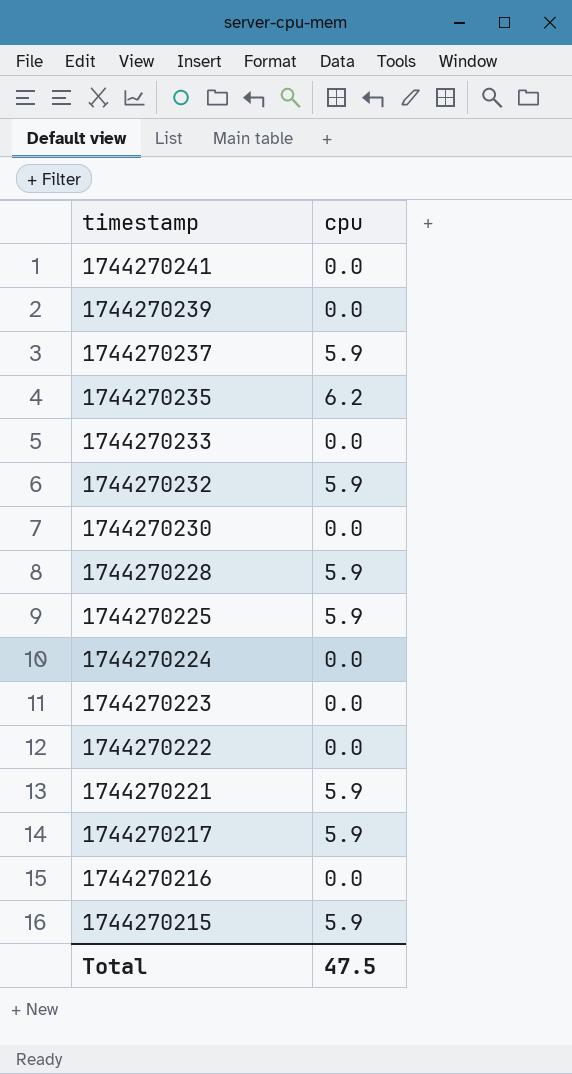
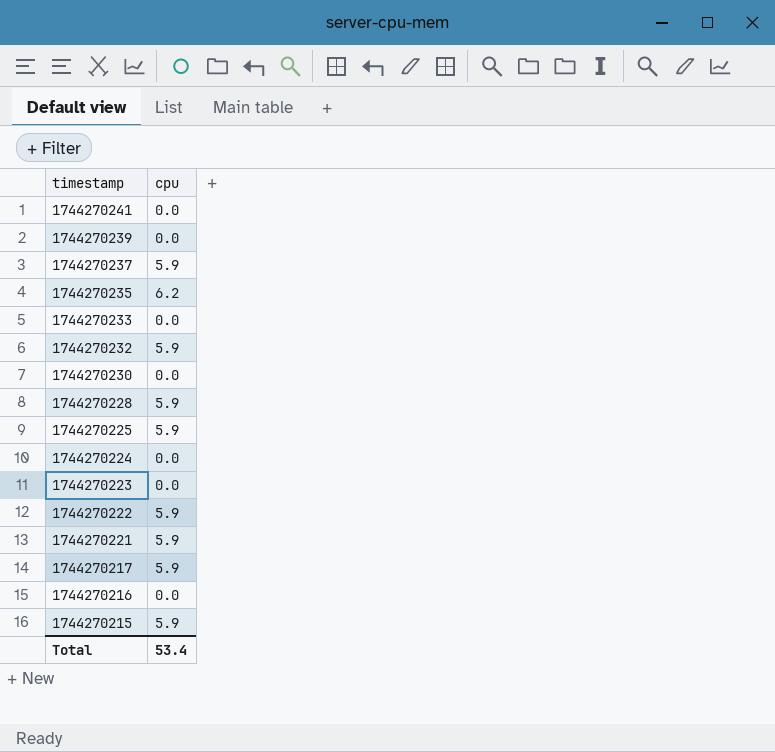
1744270222 | cpu: 0.0 -> 5.9
Total | cpu: 47.5 -> 53.4

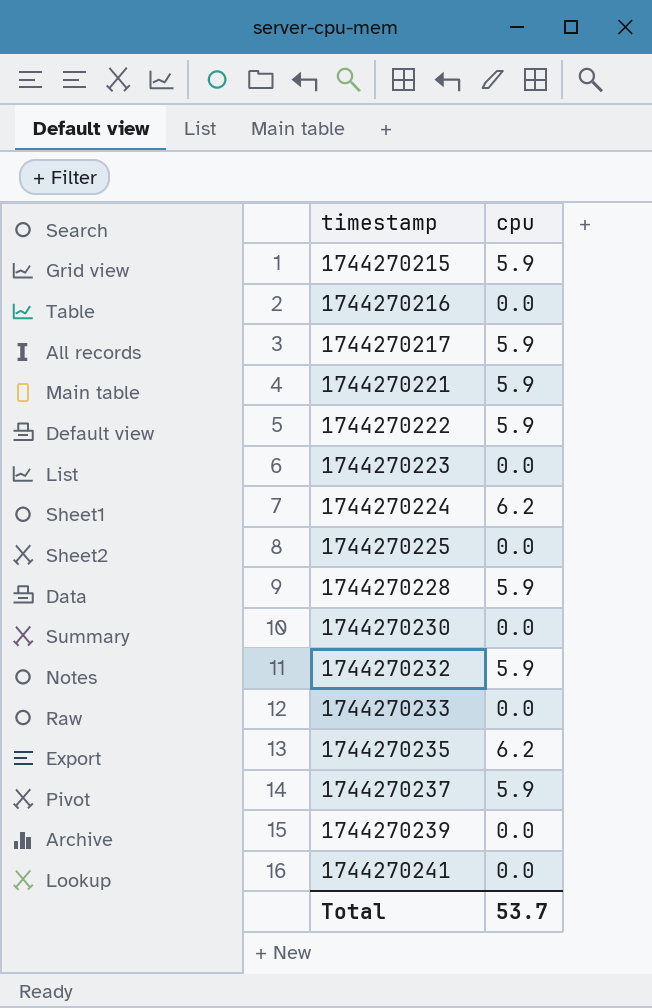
row order: timestamp descending -> timestamp ascending
1744270224 | cpu: 0.0 -> 6.2
1744270225 | cpu: 5.9 -> 0.0
Total | cpu: 53.4 -> 53.7

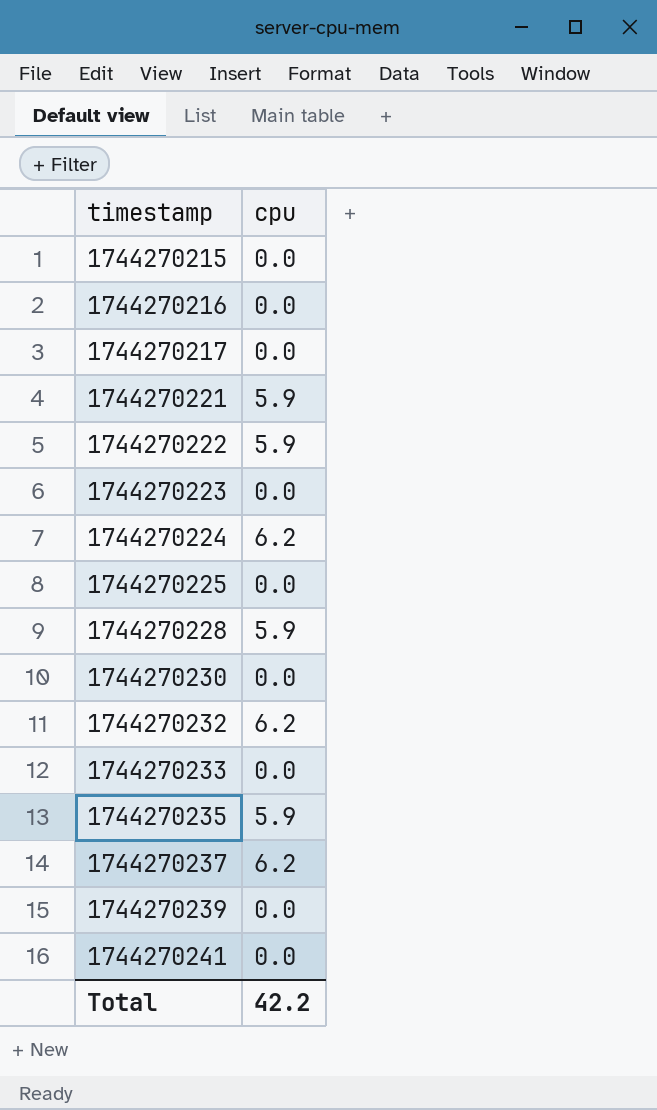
1744270215 | cpu: 5.9 -> 0.0
1744270217 | cpu: 5.9 -> 0.0
1744270232 | cpu: 5.9 -> 6.2
1744270235 | cpu: 6.2 -> 5.9
1744270237 | cpu: 5.9 -> 6.2
Total | cpu: 53.7 -> 42.2

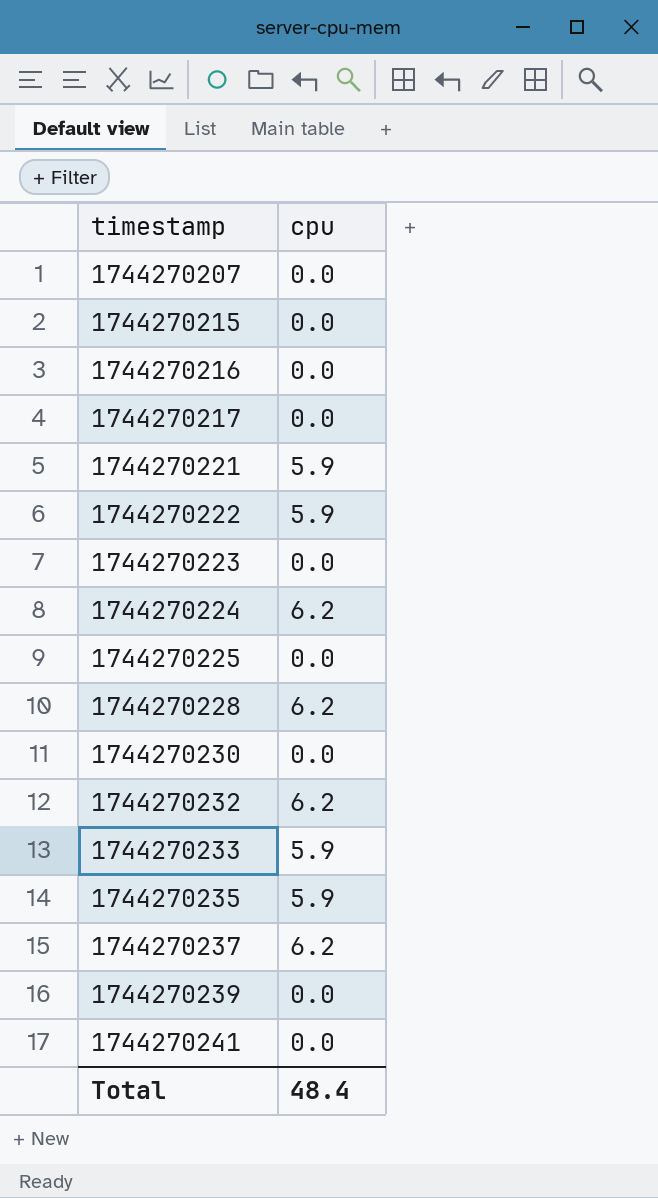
row 1744270207: none -> 0.0
1744270228 | cpu: 5.9 -> 6.2
1744270233 | cpu: 0.0 -> 5.9
Total | cpu: 42.2 -> 48.4

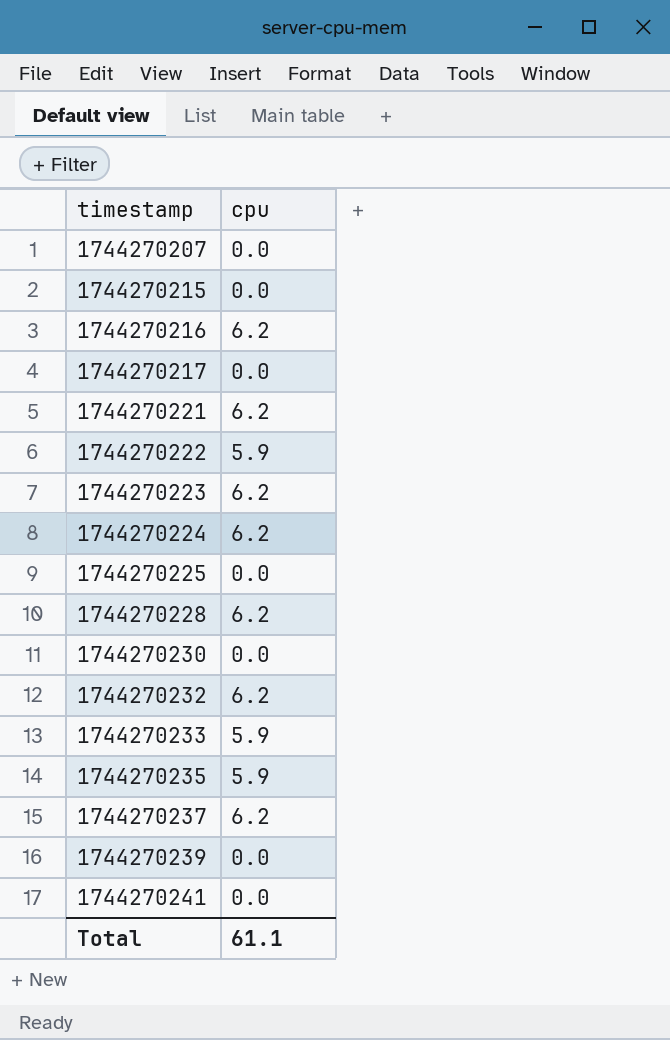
1744270216 | cpu: 0.0 -> 6.2
1744270221 | cpu: 5.9 -> 6.2
1744270223 | cpu: 0.0 -> 6.2
Total | cpu: 48.4 -> 61.1

